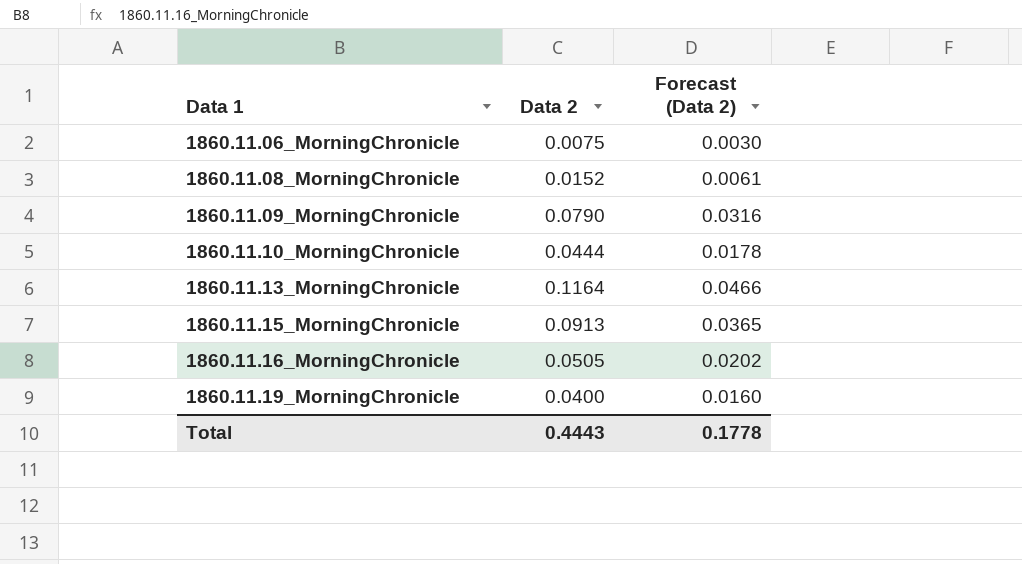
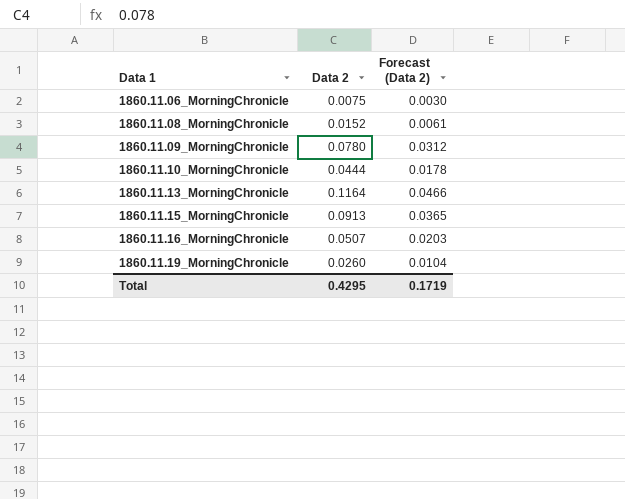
1860.11.09_MorningChronicle | Data 2: 0.0790 -> 0.0780
1860.11.09_MorningChronicle | Forecast (Data 2): 0.0316 -> 0.0312
1860.11.16_MorningChronicle | Data 2: 0.0505 -> 0.0507
1860.11.16_MorningChronicle | Forecast (Data 2): 0.0202 -> 0.0203
1860.11.19_MorningChronicle | Data 2: 0.0400 -> 0.0260
1860.11.19_MorningChronicle | Forecast (Data 2): 0.0160 -> 0.0104
Total | Data 2: 0.4443 -> 0.4295
Total | Forecast (Data 2): 0.1778 -> 0.1719

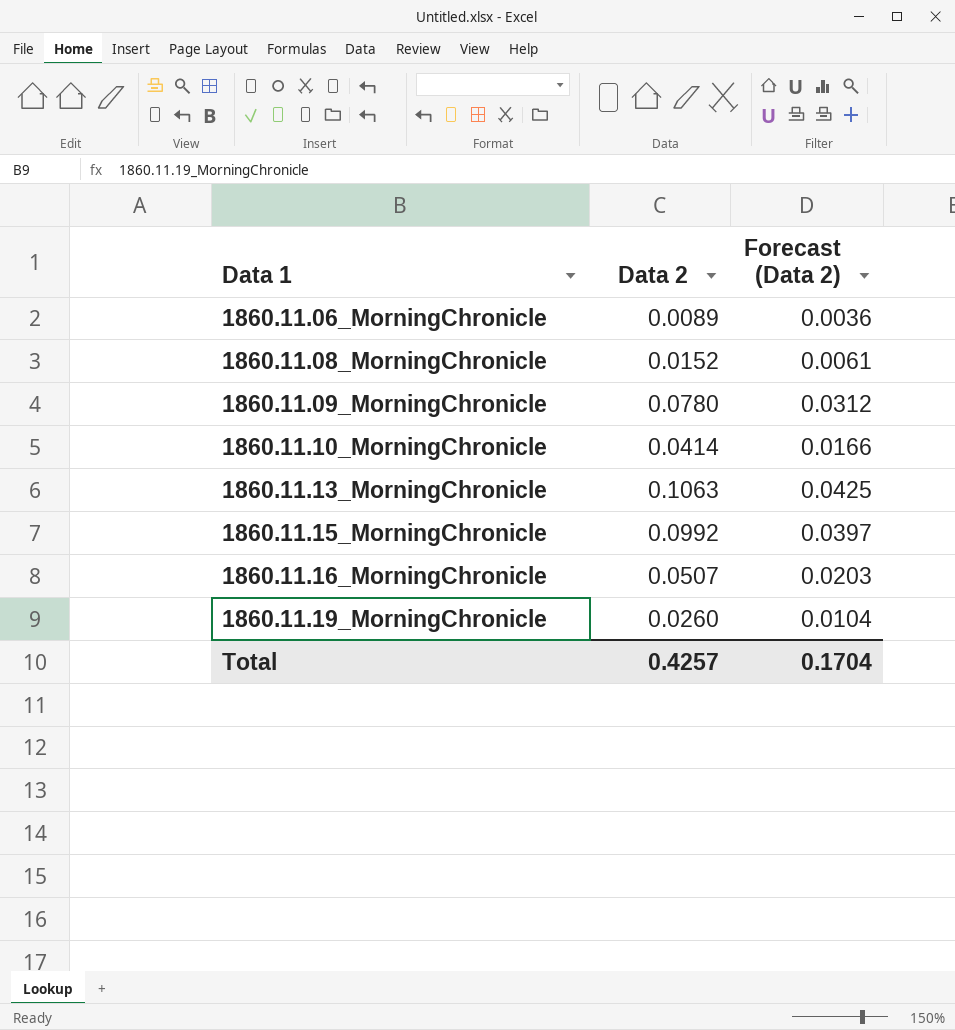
1860.11.06_MorningChronicle | Data 2: 0.0075 -> 0.0089
1860.11.06_MorningChronicle | Forecast (Data 2): 0.0030 -> 0.0036
1860.11.10_MorningChronicle | Data 2: 0.0444 -> 0.0414
1860.11.10_MorningChronicle | Forecast (Data 2): 0.0178 -> 0.0166
1860.11.13_MorningChronicle | Data 2: 0.1164 -> 0.1063
1860.11.13_MorningChronicle | Forecast (Data 2): 0.0466 -> 0.0425
1860.11.15_MorningChronicle | Data 2: 0.0913 -> 0.0992
1860.11.15_MorningChronicle | Forecast (Data 2): 0.0365 -> 0.0397
Total | Data 2: 0.4295 -> 0.4257
Total | Forecast (Data 2): 0.1719 -> 0.1704

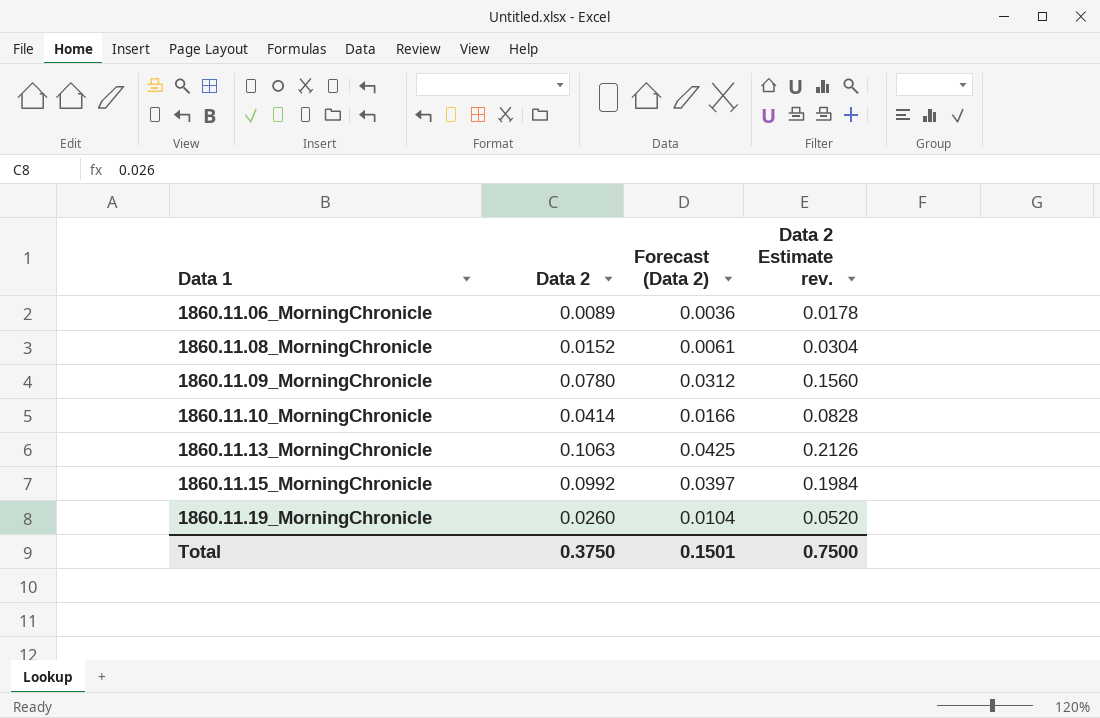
column Data 2 Estimate rev. | formula: none -> [Data 2] * 2
row 1860.11.16_MorningChronicle: 0.0507 | 0.0203 -> none
Total | Data 2: 0.4257 -> 0.3750
Total | Forecast (Data 2): 0.1704 -> 0.1501

